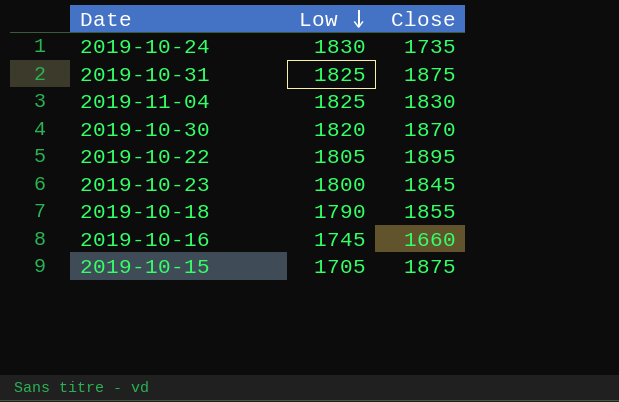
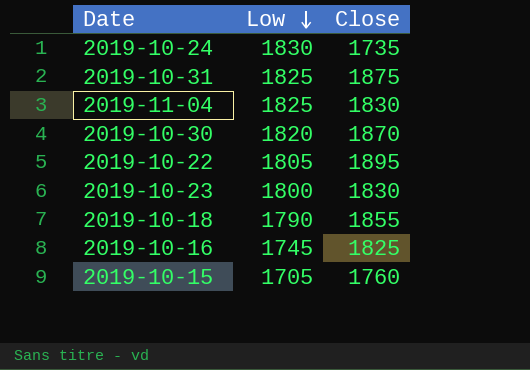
2019-10-23 | Close: 1845 -> 1830
2019-10-16 | Close: 1660 -> 1825
2019-10-15 | Close: 1875 -> 1760

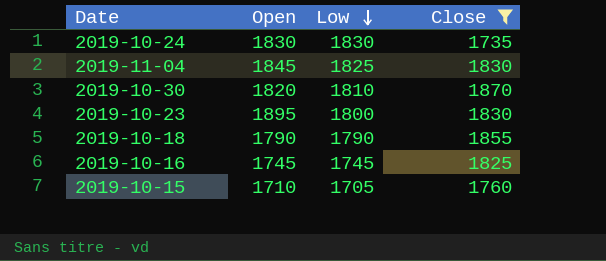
filter: none -> Close <= 1870
column Open | position: none -> 2
2019-10-30 | Low: 1820 -> 1810

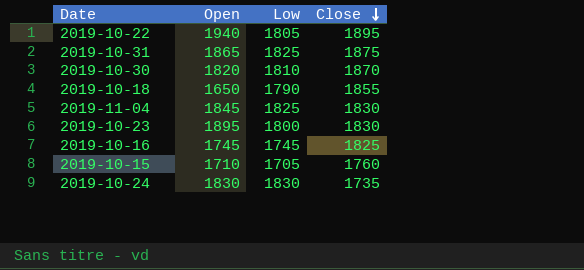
filter: Close <= 1870 -> none
row order: Low descending -> Close descending
2019-10-18 | Open: 1790 -> 1650

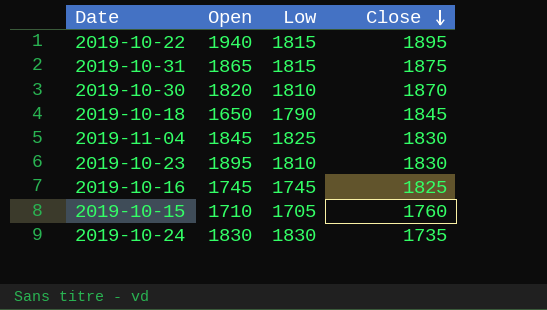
2019-10-22 | Low: 1805 -> 1815
2019-10-31 | Low: 1825 -> 1815
2019-10-18 | Close: 1855 -> 1845
2019-10-23 | Low: 1800 -> 1810

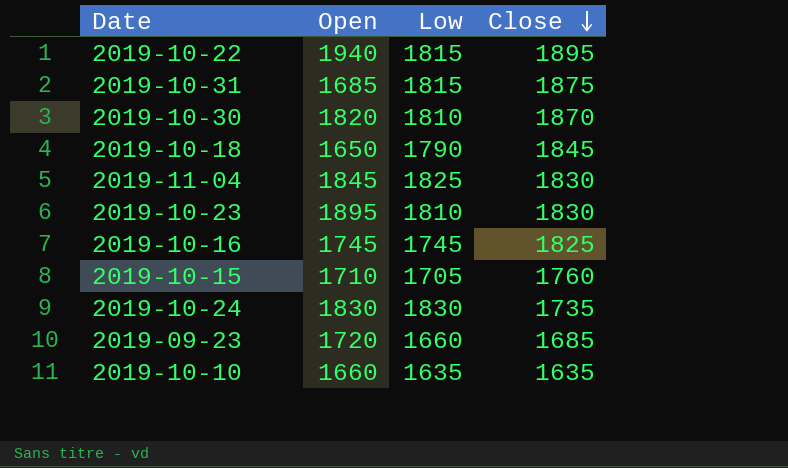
2019-10-31 | Open: 1865 -> 1685
row 2019-09-23: none -> 1720 | 1660 | 1685
row 2019-10-10: none -> 1660 | 1635 | 1635

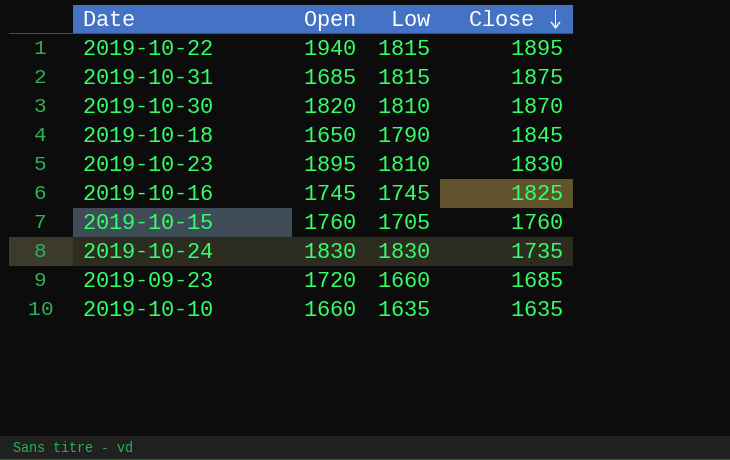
row 2019-11-04: 1845 | 1825 | 1830 -> none
2019-10-15 | Open: 1710 -> 1760

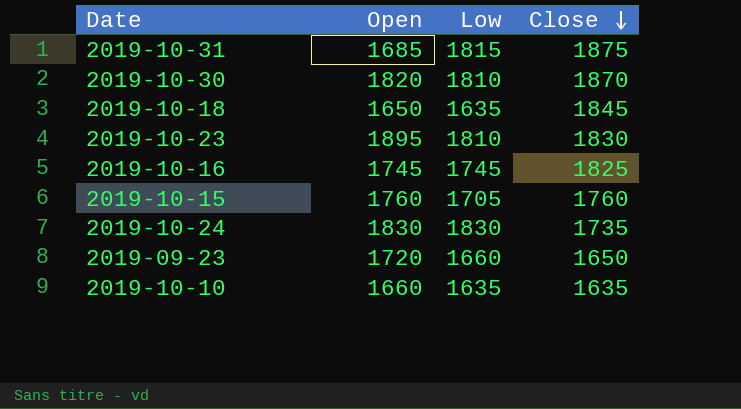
row 2019-10-22: 1940 | 1815 | 1895 -> none
2019-10-18 | Low: 1790 -> 1635
2019-09-23 | Close: 1685 -> 1650

